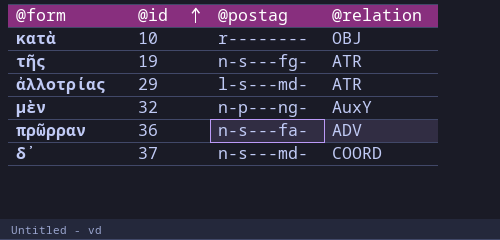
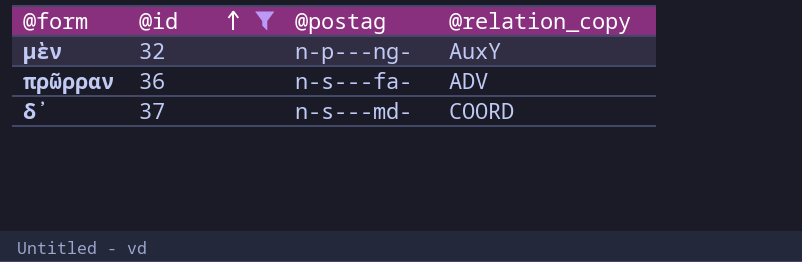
filter: none -> @id >= 32
column name: @relation -> @relation_copy

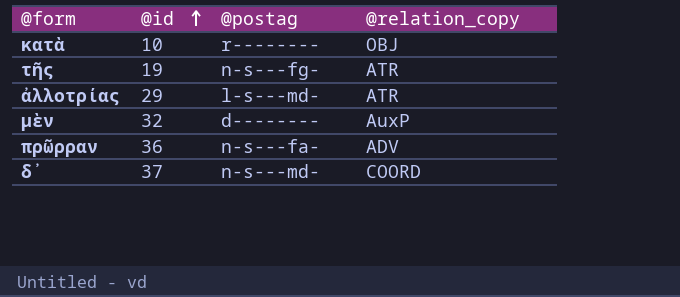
filter: @id >= 32 -> none
μὲν | @postag: n-p---ng- -> d--------
μὲν | @relation_copy: AuxY -> AuxP

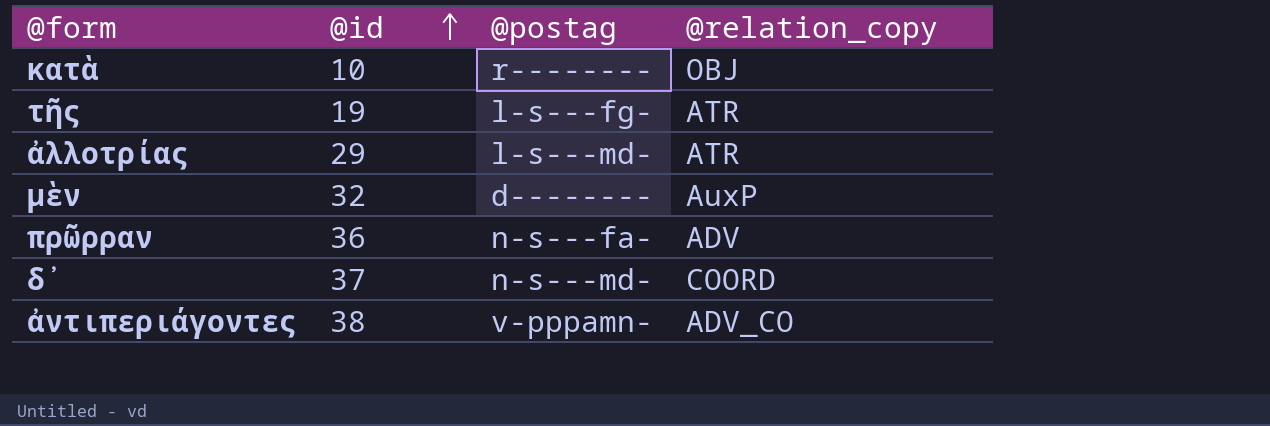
τῆς | @postag: n-s---fg- -> l-s---fg-
row ἀντιπεριάγοντες: none -> 38 | v-pppamn- | ADV_CO

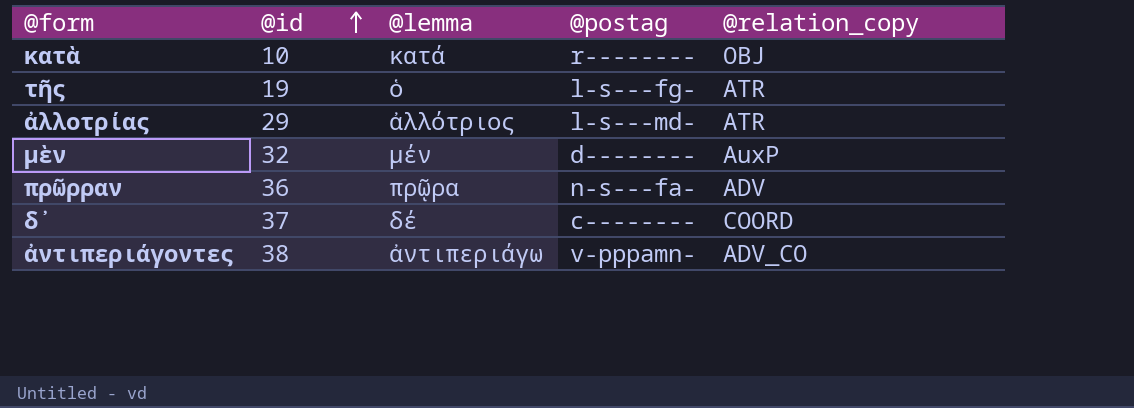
column @lemma | position: none -> 3
δ᾽ | @postag: n-s---md- -> c--------

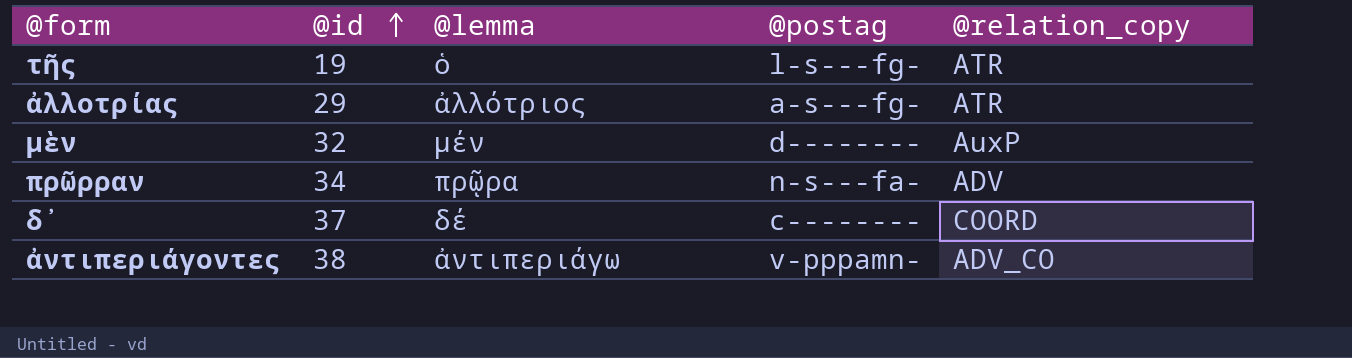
row κατὰ: 10 | κατά | r-------- | OBJ -> none
ἀλλοτρίας | @postag: l-s---md- -> a-s---fg-
πρῶρραν | @id: 36 -> 34

